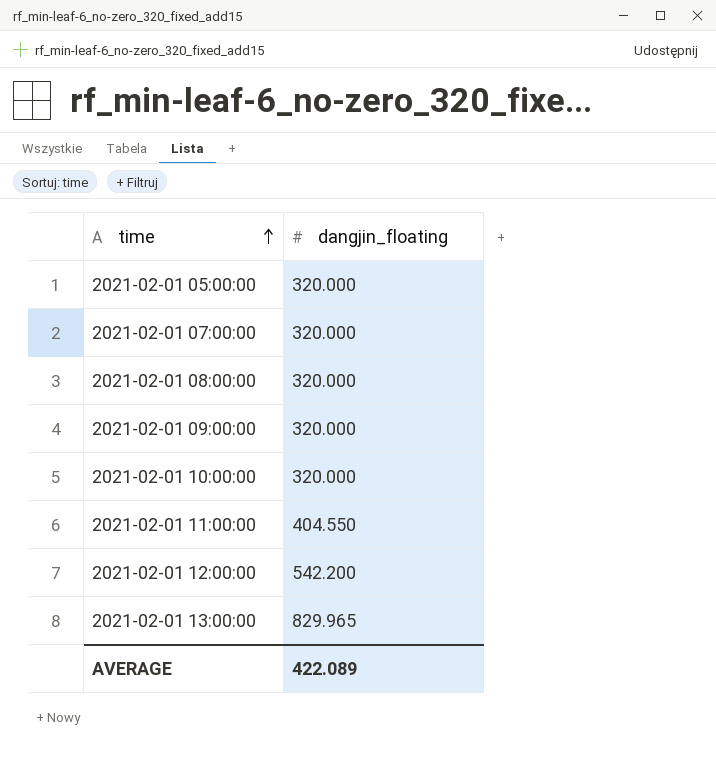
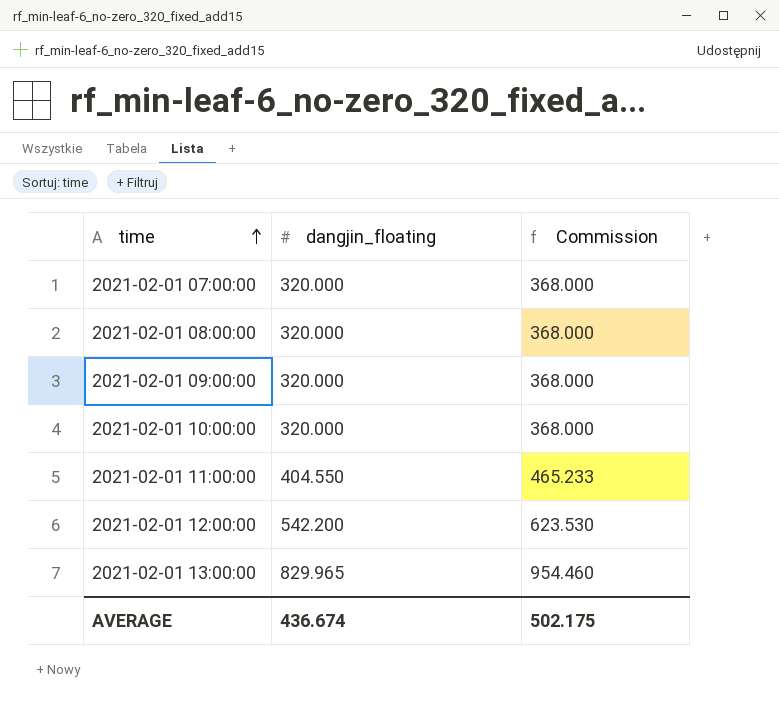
column Commission | formula: none -> [dangjin_floating] * 1.15
row 2021-02-01 05:00:00: 320.000 -> none
AVERAGE | dangjin_floating: 422.089 -> 436.674

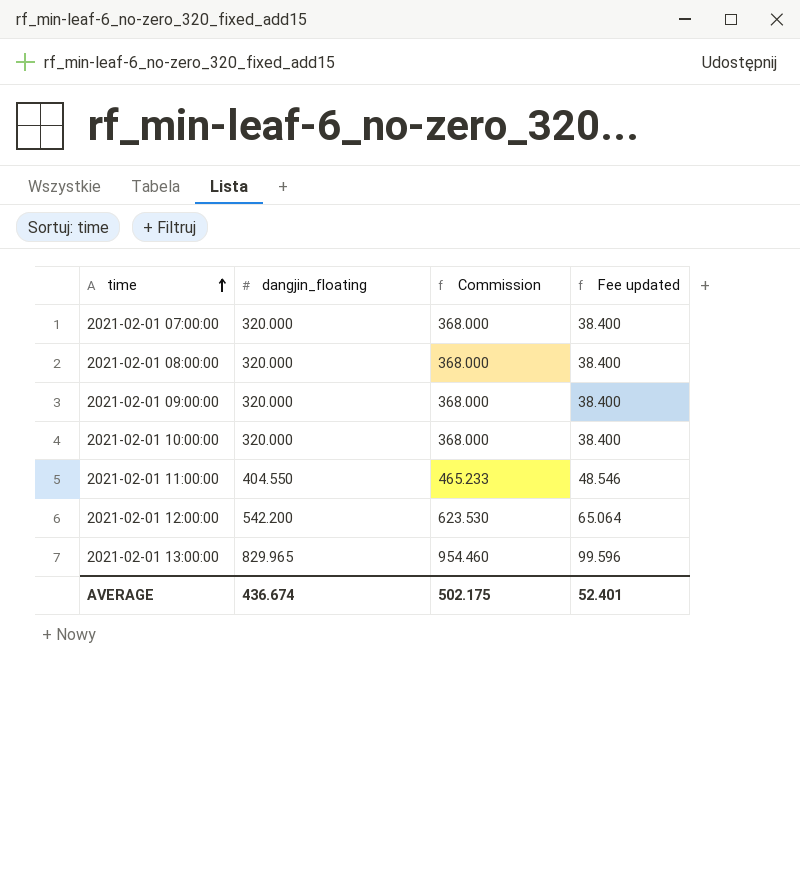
column Fee updated | formula: none -> [dangjin_floating] * 0.12

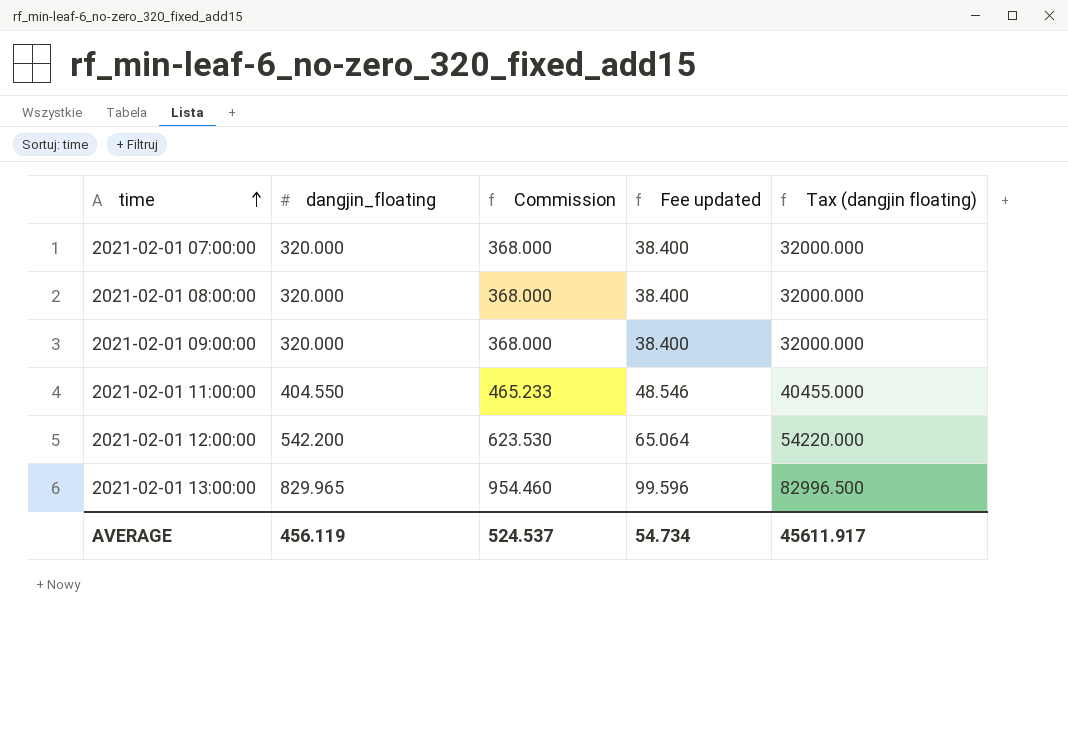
column Tax (dangjin floating) | formula: none -> [dangjin_floating] * 100
row 2021-02-01 10:00:00: 320.000 | 368.000 | 38.400 -> none
AVERAGE | dangjin_floating: 436.674 -> 456.119
AVERAGE | Commission: 502.175 -> 524.537
AVERAGE | Fee updated: 52.401 -> 54.734

